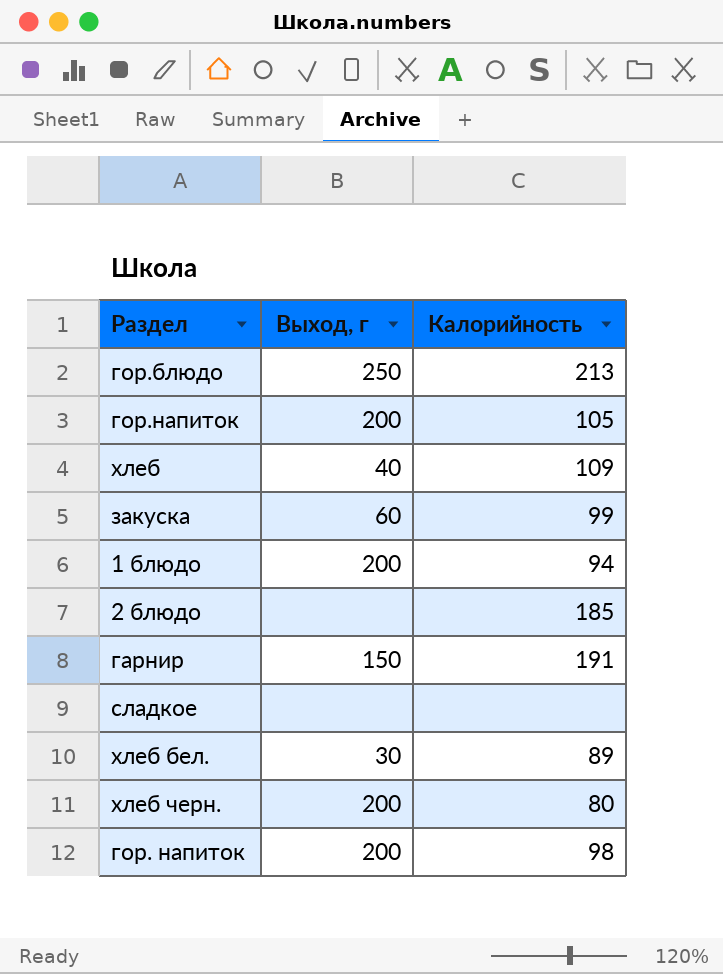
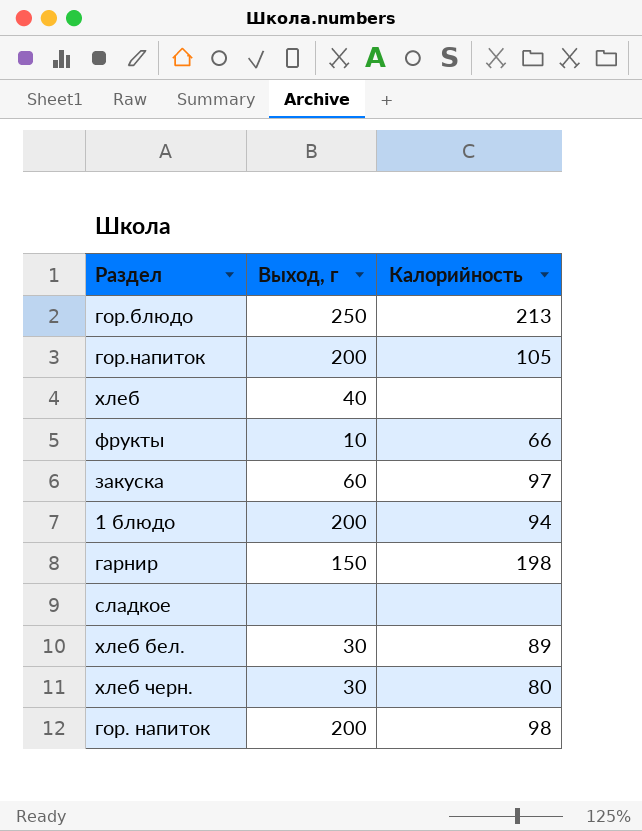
row 2 блюдо: none | 185 -> none
хлеб | Калорийность: 109 -> none
row фрукты: none -> 10 | 66
закуска | Калорийность: 99 -> 97
гарнир | Калорийность: 191 -> 198
хлеб черн. | Выход, г: 200 -> 30

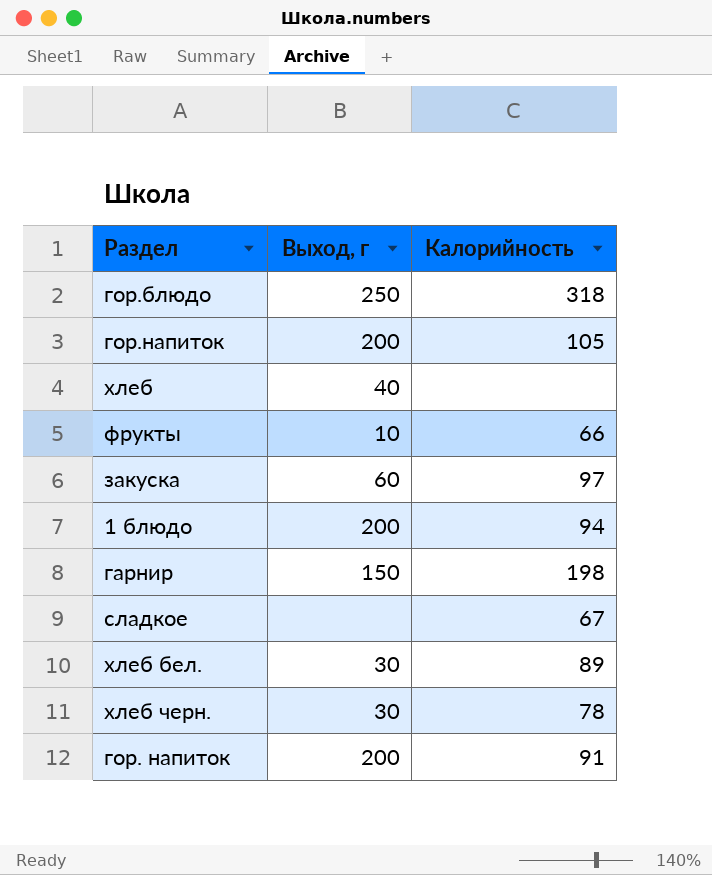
гор.блюдо | Калорийность: 213 -> 318
сладкое | Калорийность: none -> 67
хлеб черн. | Калорийность: 80 -> 78
гор. напиток | Калорийность: 98 -> 91

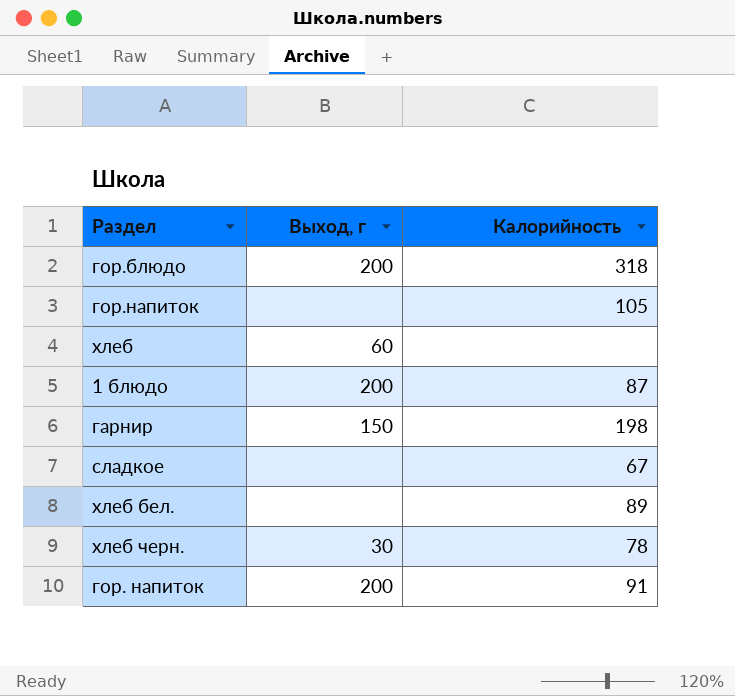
row фрукты: 10 | 66 -> none
row закуска: 60 | 97 -> none
гор.блюдо | Выход, г: 250 -> 200
гор.напиток | Выход, г: 200 -> none
хлеб | Выход, г: 40 -> 60
1 блюдо | Калорийность: 94 -> 87
хлеб бел. | Выход, г: 30 -> none

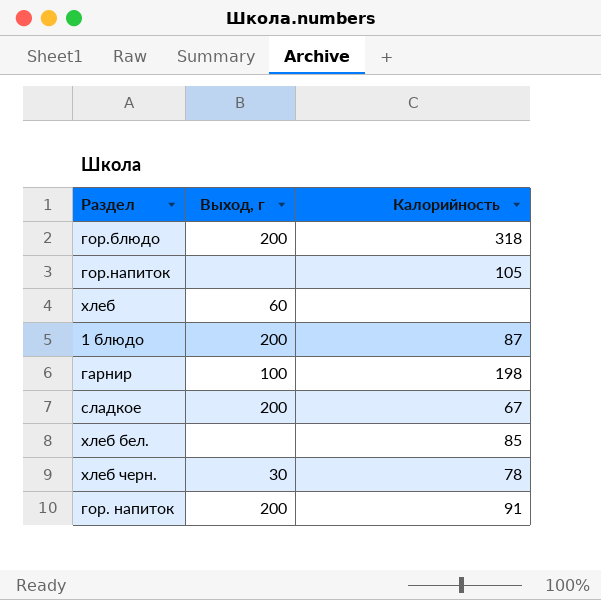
гарнир | Выход, г: 150 -> 100
сладкое | Выход, г: none -> 200
хлеб бел. | Калорийность: 89 -> 85

